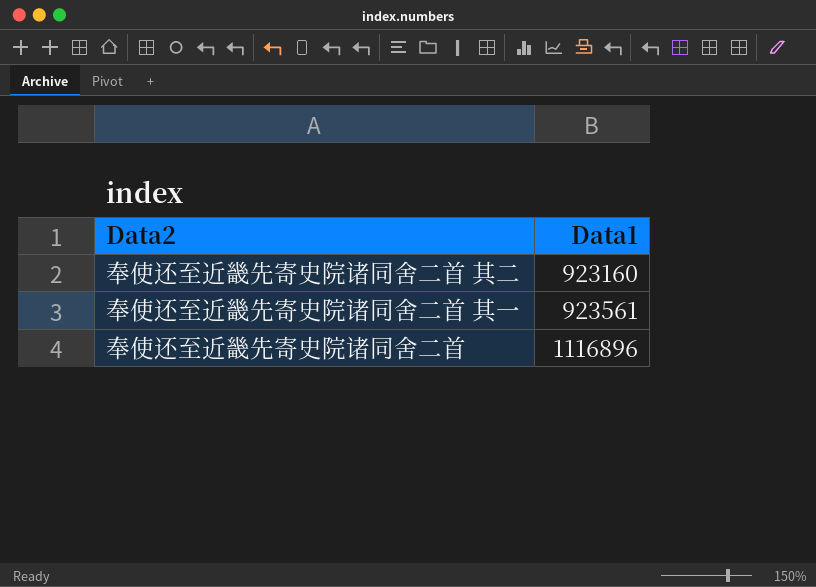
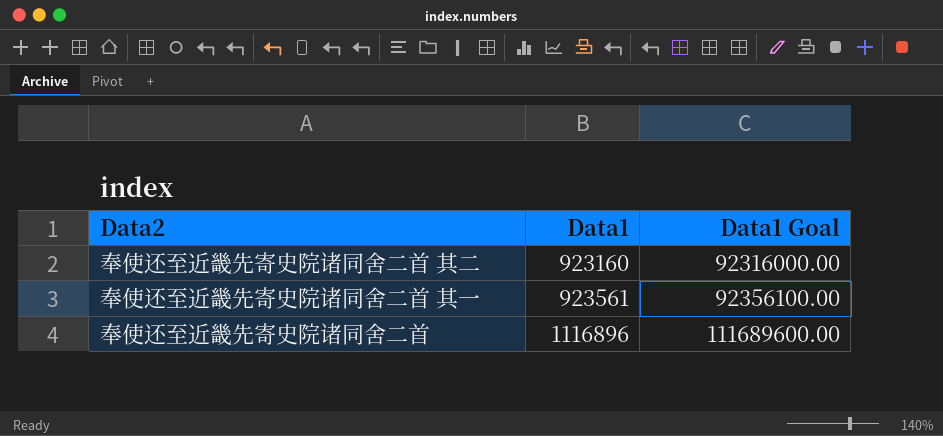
column Data1 Goal | formula: none -> [Data1] * 100

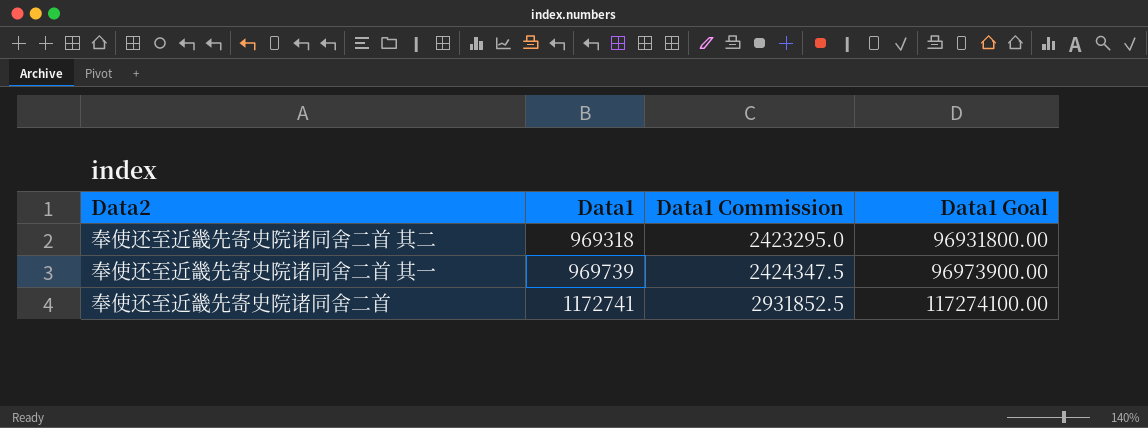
column Data1 Commission | formula: none -> [Data1] * 2.5
奉使还至近畿先寄史院诸同舍二首 其二 | Data1: 923160 -> 969318
奉使还至近畿先寄史院诸同舍二首 其二 | Data1 Goal: 92316000.00 -> 96931800.00
奉使还至近畿先寄史院诸同舍二首 其一 | Data1: 923561 -> 969739
奉使还至近畿先寄史院诸同舍二首 其一 | Data1 Goal: 92356100.00 -> 96973900.00
奉使还至近畿先寄史院诸同舍二首 | Data1: 1116896 -> 1172741
奉使还至近畿先寄史院诸同舍二首 | Data1 Goal: 111689600.00 -> 117274100.00

